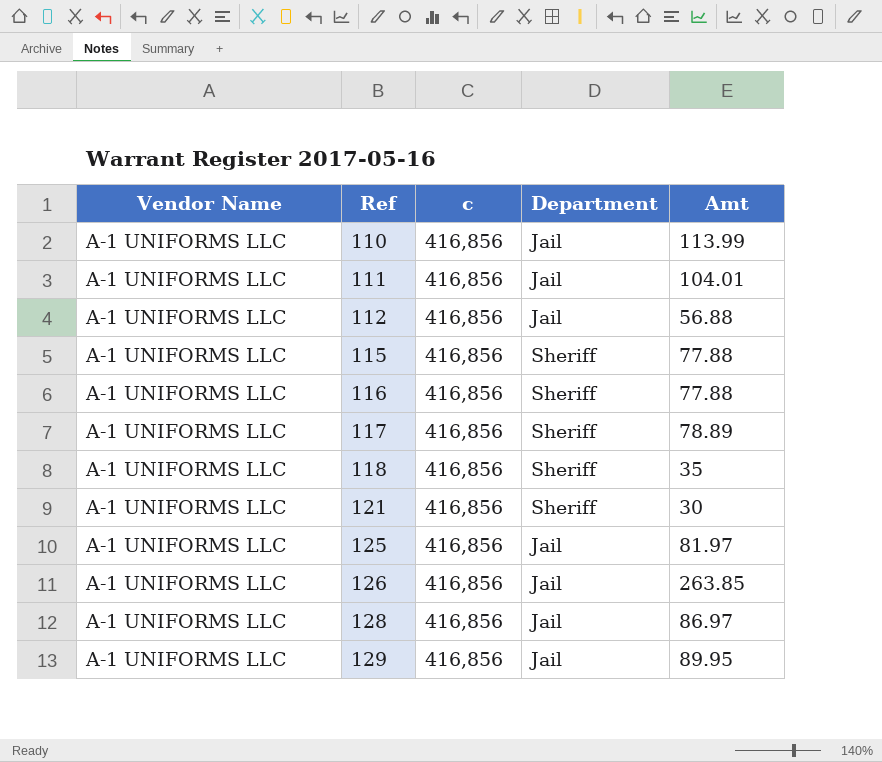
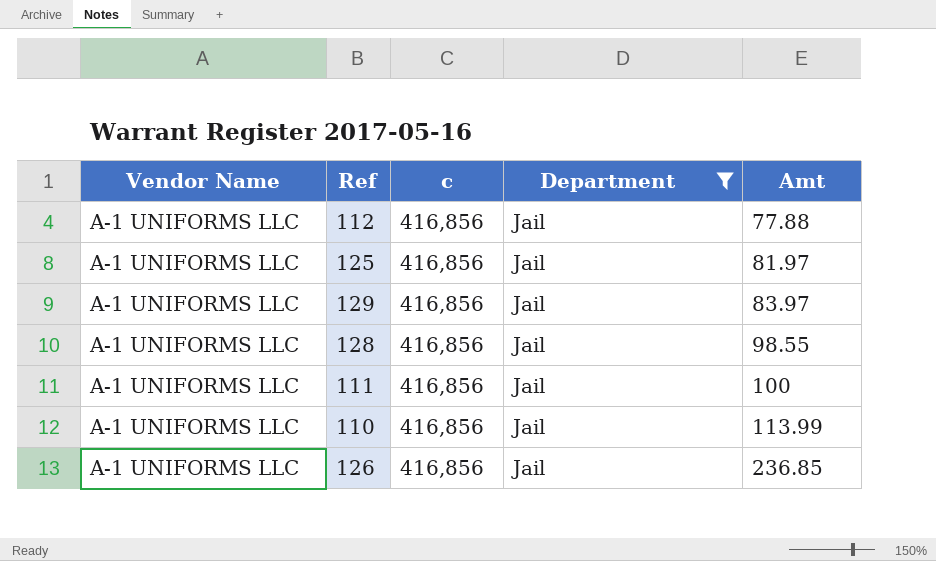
filter: none -> Department = Jail
row order: Ref ascending -> Amt ascending
112 | Amt: 56.88 -> 77.88
129 | Amt: 89.95 -> 83.97
128 | Amt: 86.97 -> 98.55
111 | Amt: 104.01 -> 100
126 | Amt: 263.85 -> 236.85

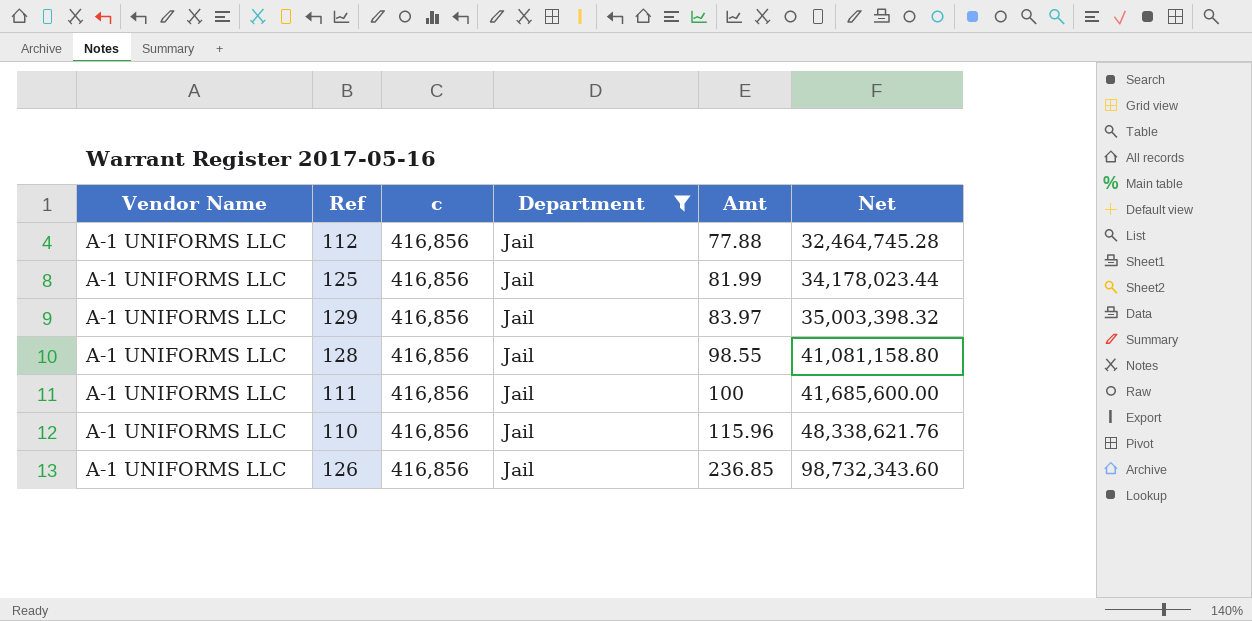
column Net | formula: none -> [c] * [Amt]
125 | Amt: 81.97 -> 81.99
110 | Amt: 113.99 -> 115.96

